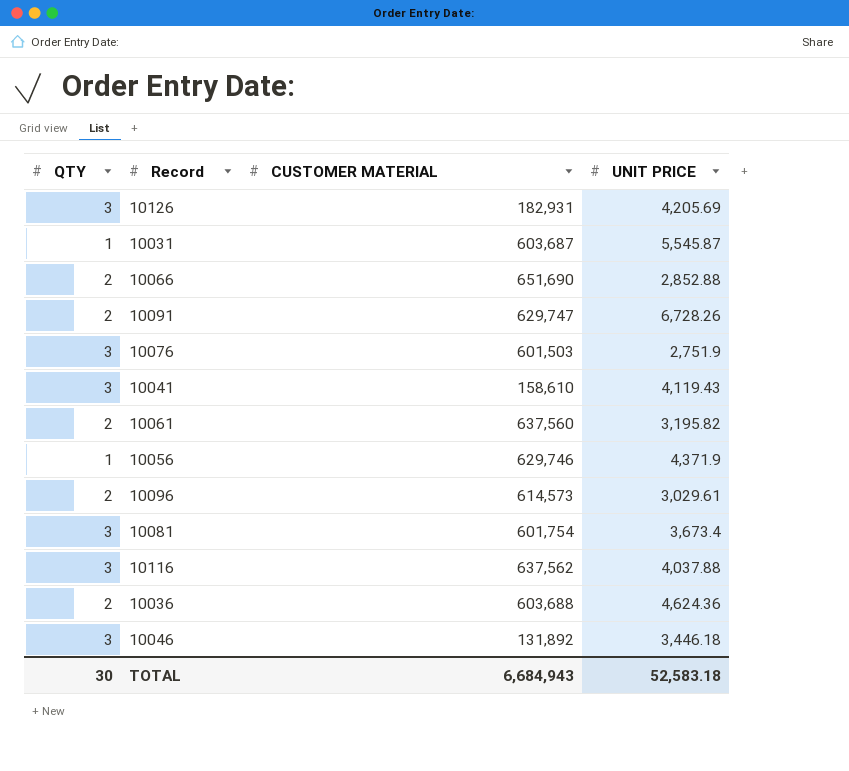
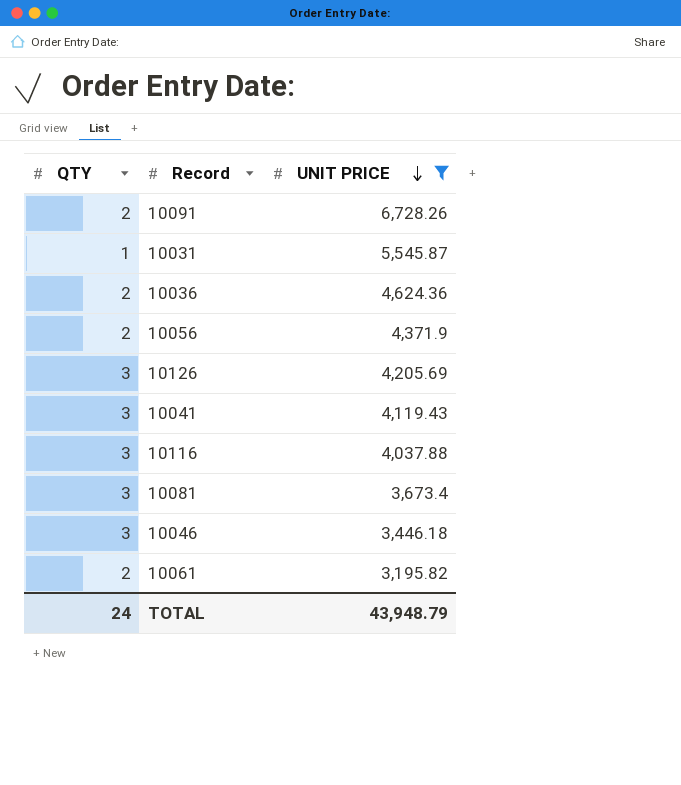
filter: none -> UNIT PRICE >= 3,195.82
row order: none -> UNIT PRICE descending
column CUSTOMER MATERIAL | position: 3 -> none
10056 | QTY: 1 -> 2
TOTAL | QTY: 30 -> 24
TOTAL | UNIT PRICE: 52,583.18 -> 43,948.79

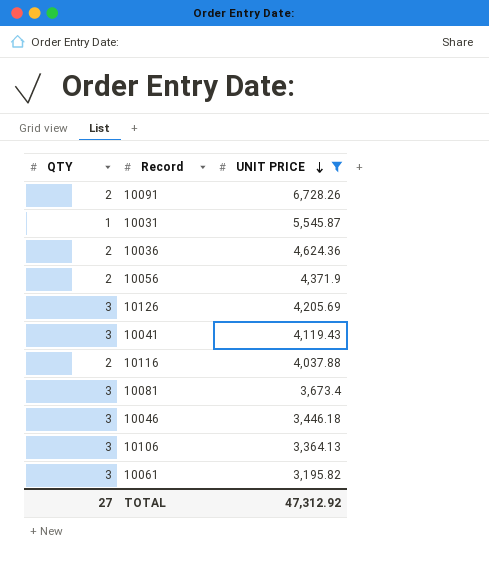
10116 | QTY: 3 -> 2
row 10106: none -> 3 | 3,364.13
10061 | QTY: 2 -> 3
TOTAL | QTY: 24 -> 27
TOTAL | UNIT PRICE: 43,948.79 -> 47,312.92

